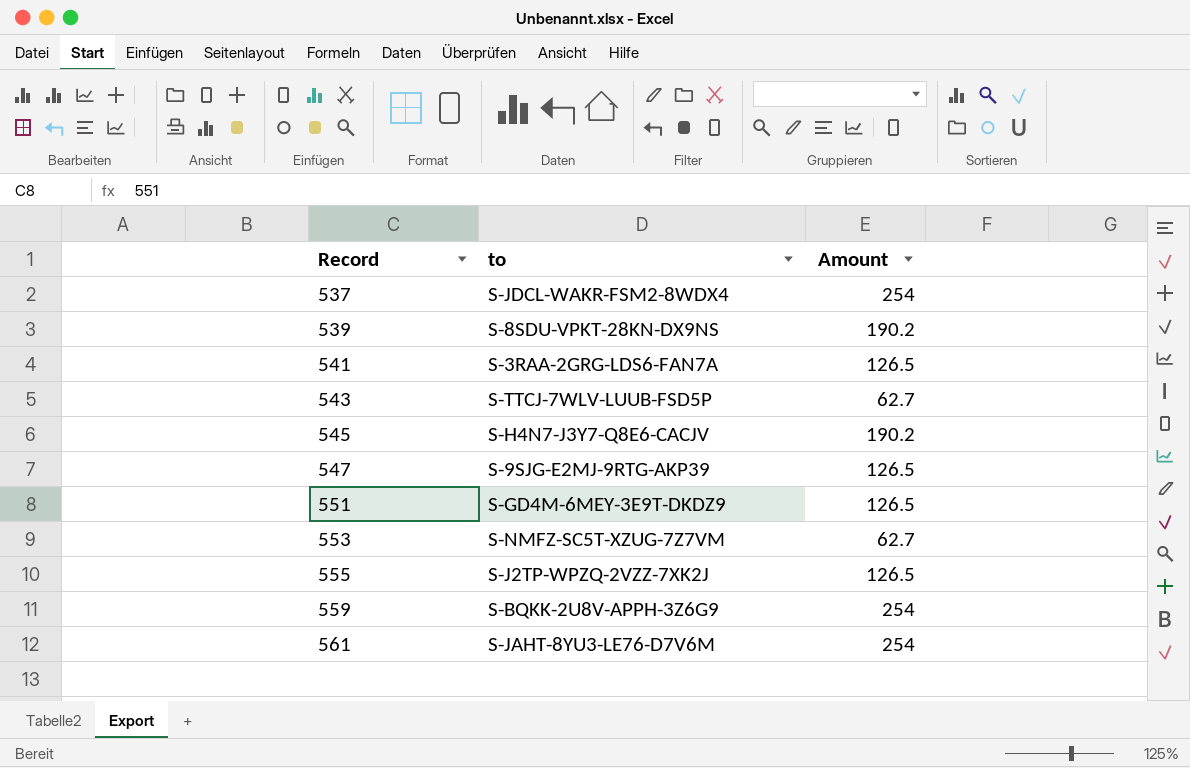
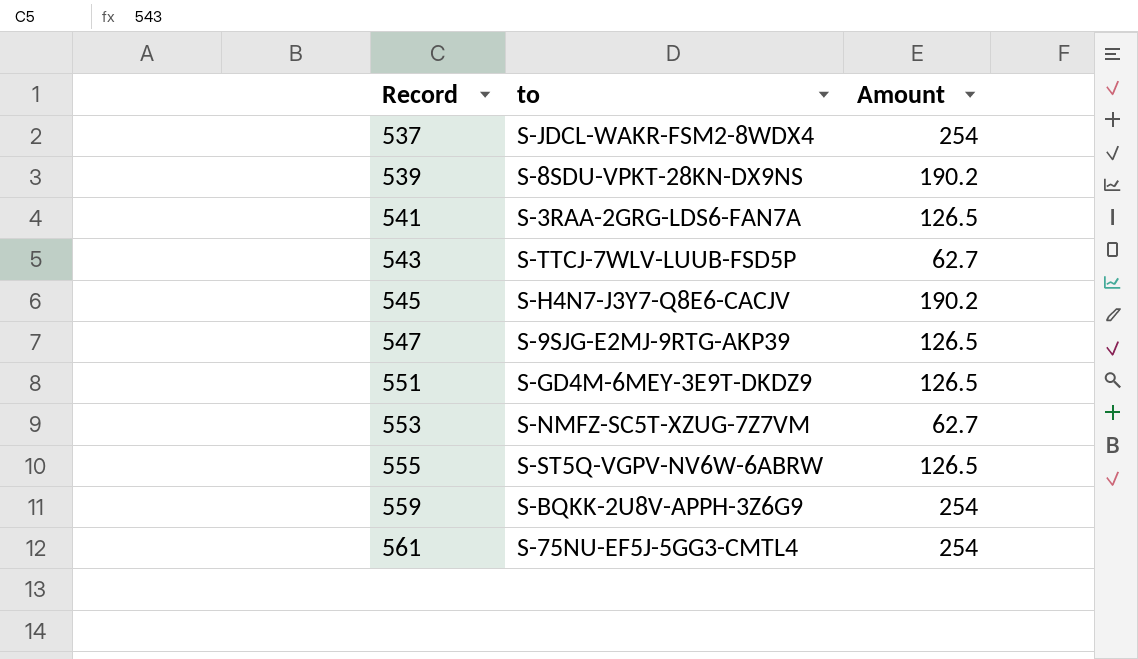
555 | to: S-J2TP-WPZQ-2VZZ-7XK2J -> S-ST5Q-VGPV-NV6W-6ABRW
561 | to: S-JAHT-8YU3-LE76-D7V6M -> S-75NU-EF5J-5GG3-CMTL4

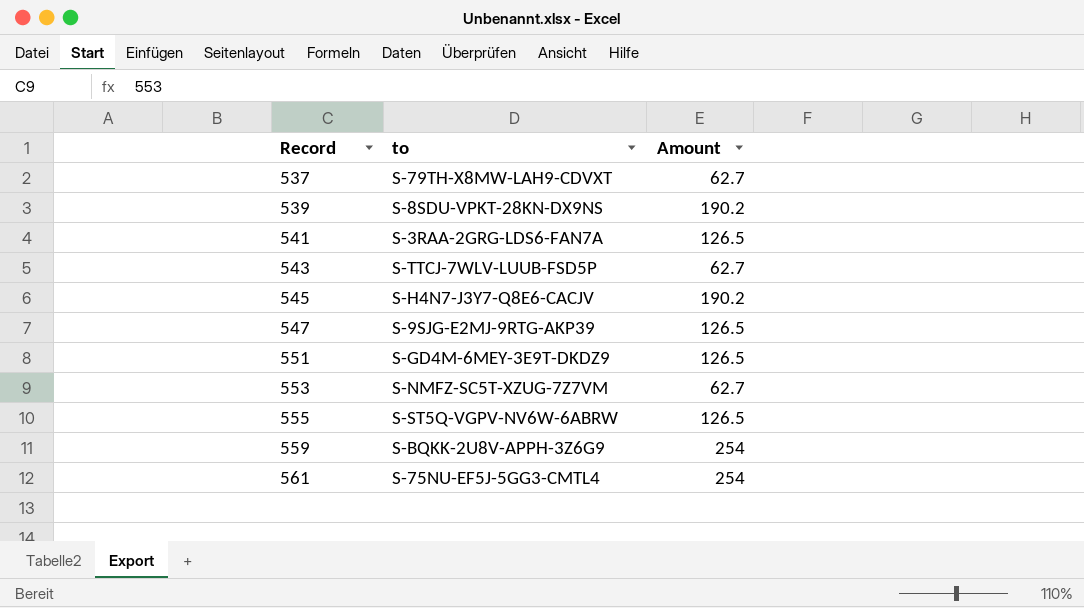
537 | to: S-JDCL-WAKR-FSM2-8WDX4 -> S-79TH-X8MW-LAH9-CDVXT
537 | Amount: 254 -> 62.7

